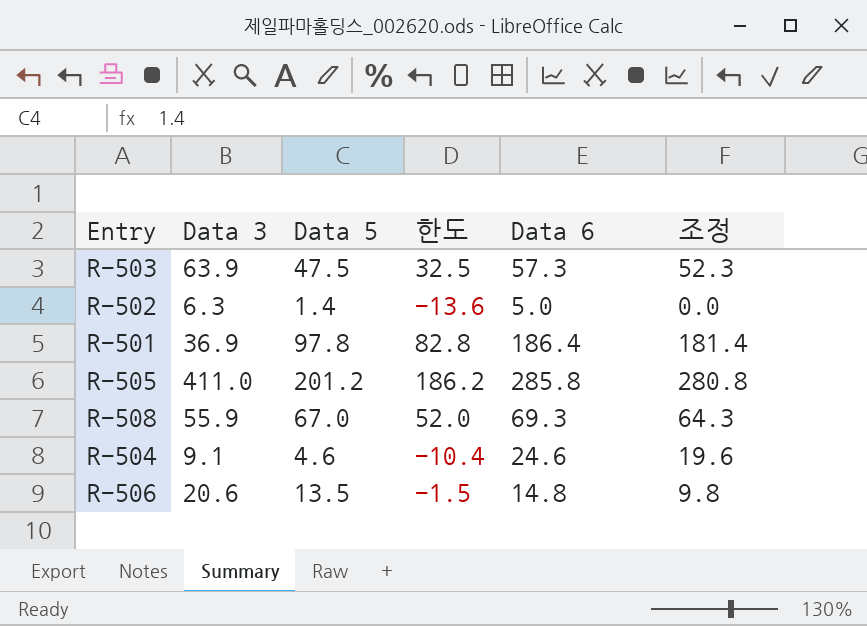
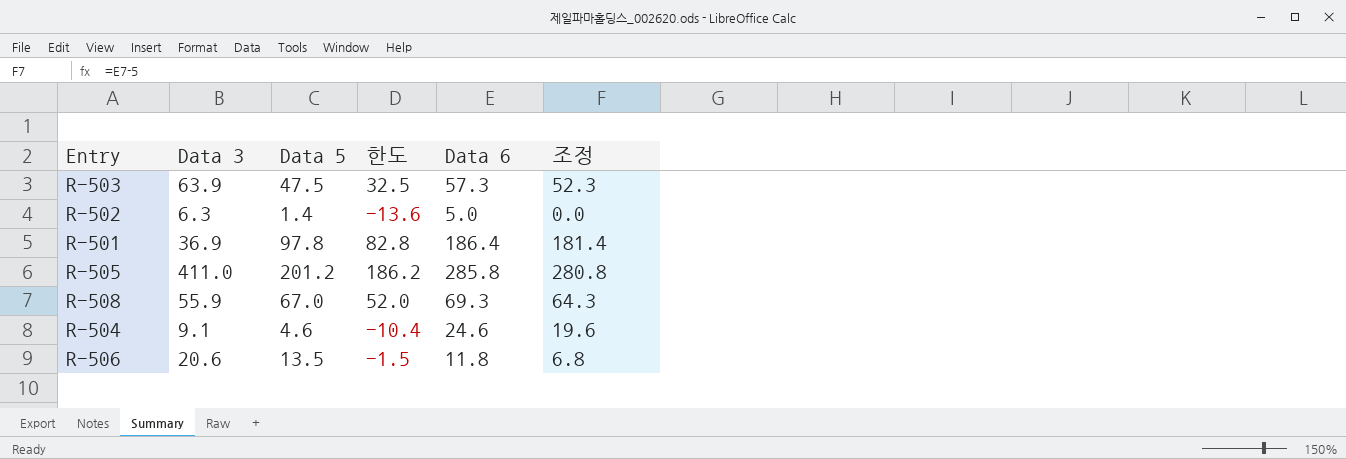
R-506 | Data 6: 14.8 -> 11.8
R-506 | 조정: 9.8 -> 6.8

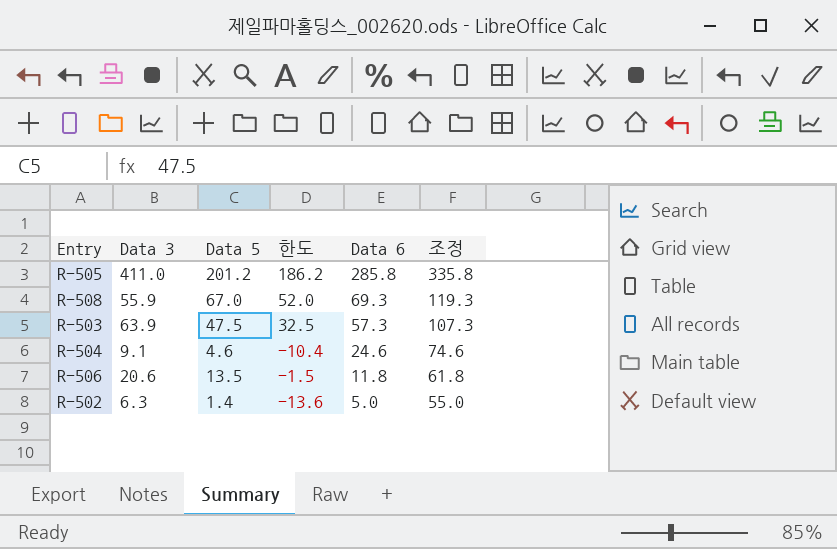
row order: none -> Data 6 descending
column 조정 | formula: [Data 6] - 5 -> [Data 6] + 50
row R-501: 36.9 | 97.8 | 82.8 | 186.4 | 181.4 -> none

